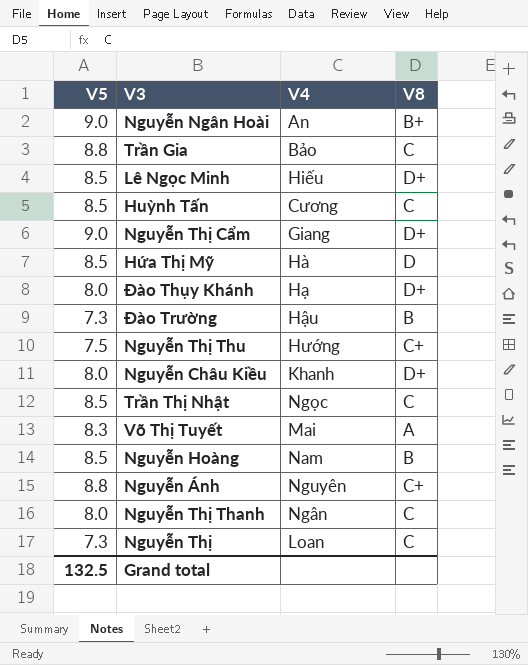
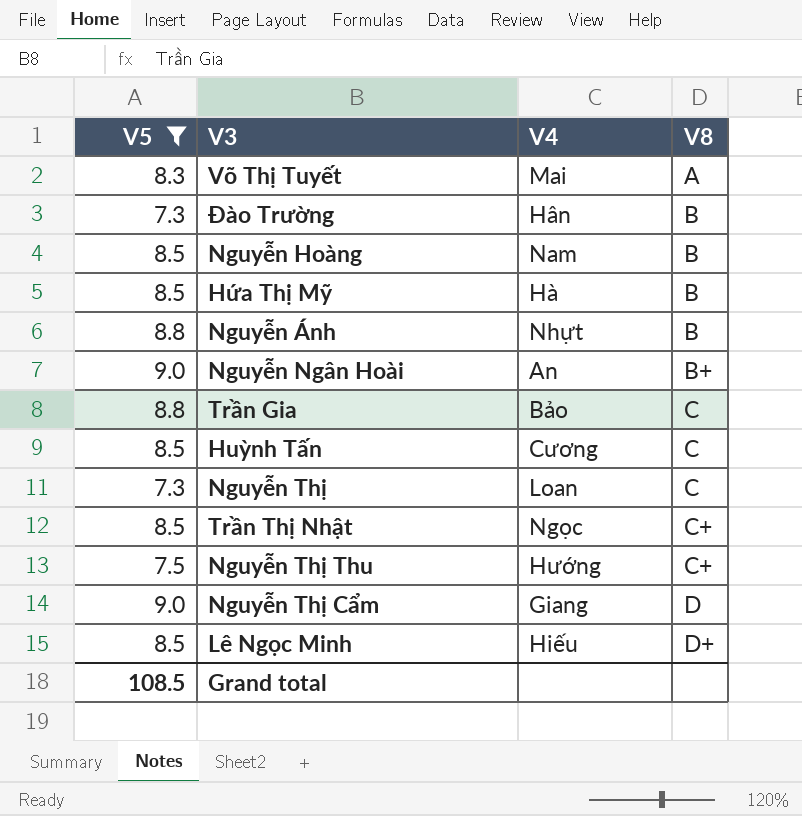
filter: none -> V5 != 8.0
row order: none -> V8 ascending
Đào Trường | V4: Hậu -> Hân
Hứa Thị Mỹ | V8: D -> B
Nguyễn Ánh | V4: Nguyên -> Nhựt
Nguyễn Ánh | V8: C+ -> B
Trần Thị Nhật | V8: C -> C+
Nguyễn Thị Cẩm | V8: D+ -> D
Grand total | V5: 132.5 -> 108.5

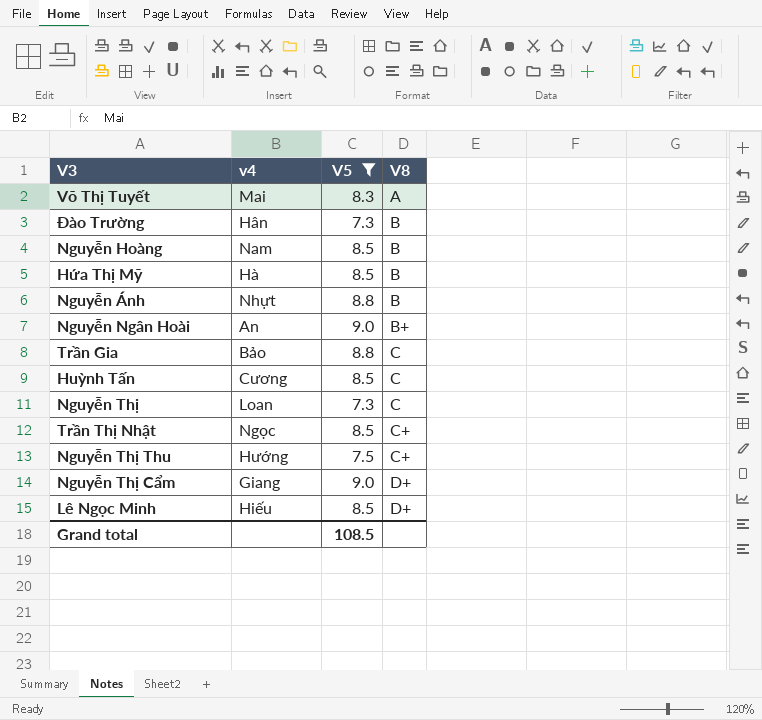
column name: V4 -> v4
column V5 | position: 1 -> 3
Nguyễn Thị Cẩm | V8: D -> D+

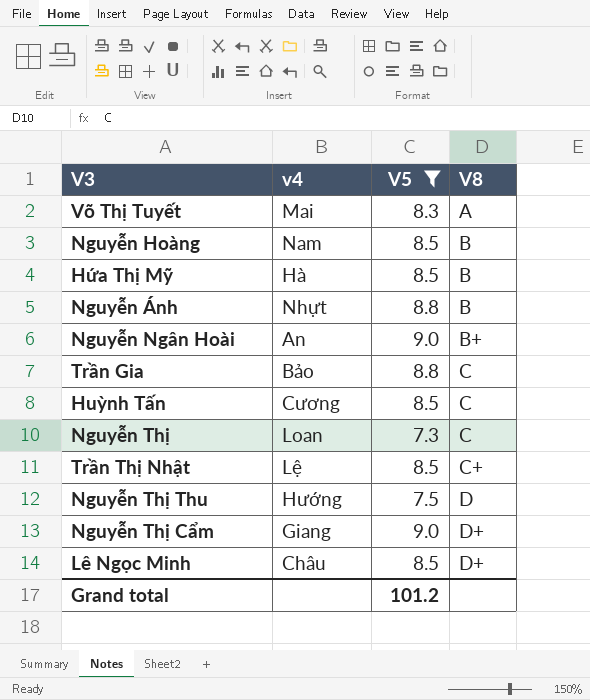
row Đào Trường: Hân | 7.3 | B -> none
Trần Thị Nhật | v4: Ngọc -> Lệ
Nguyễn Thị Thu | V8: C+ -> D
Lê Ngọc Minh | v4: Hiếu -> Châu
Grand total | V5: 108.5 -> 101.2

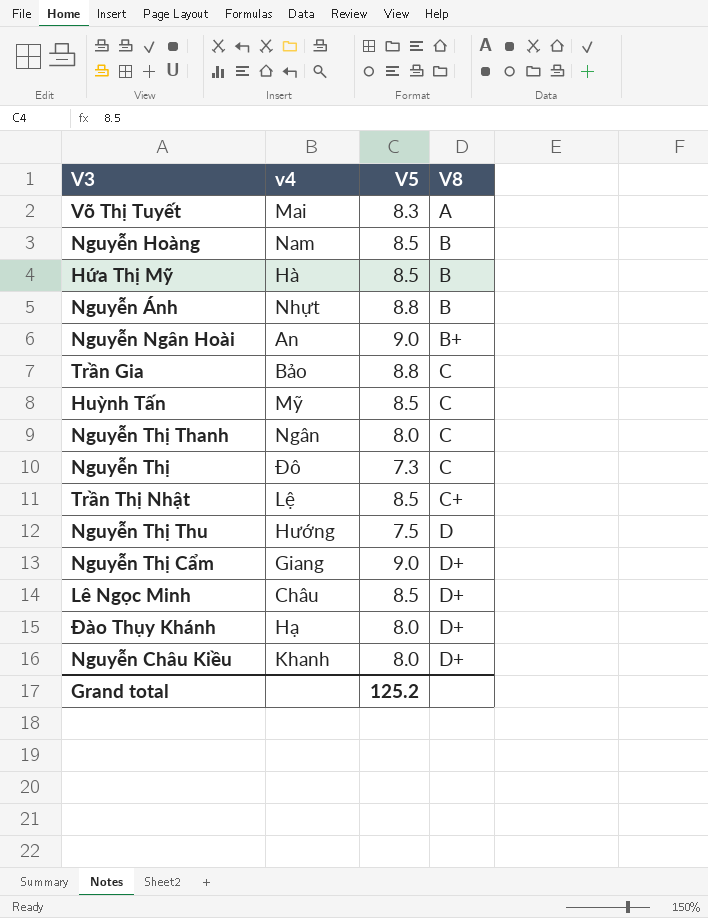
filter: V5 != 8.0 -> none
Huỳnh Tấn | v4: Cương -> Mỹ
Nguyễn Thị | v4: Loan -> Đô
Grand total | V5: 101.2 -> 125.2

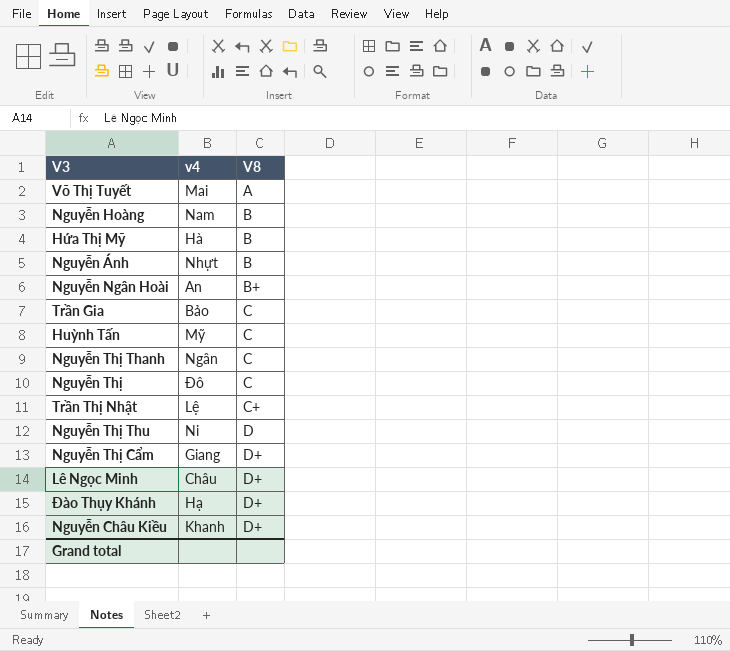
column V5 | position: 3 -> none
Nguyễn Thị Thu | v4: Hướng -> Ni

